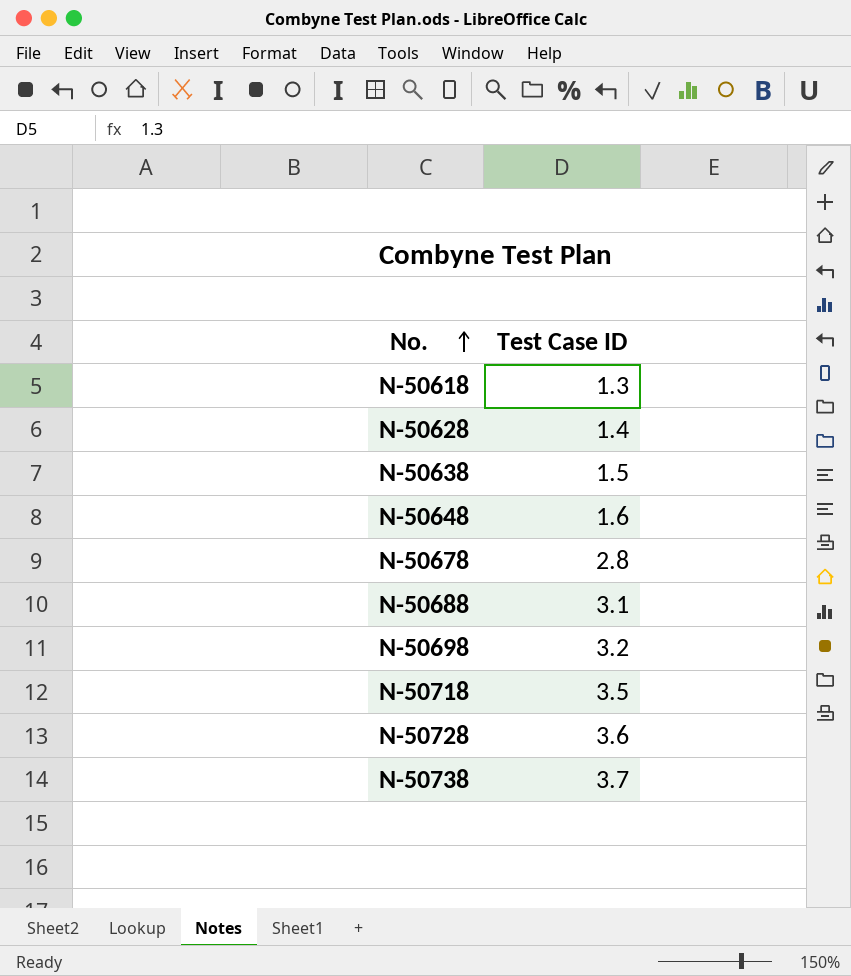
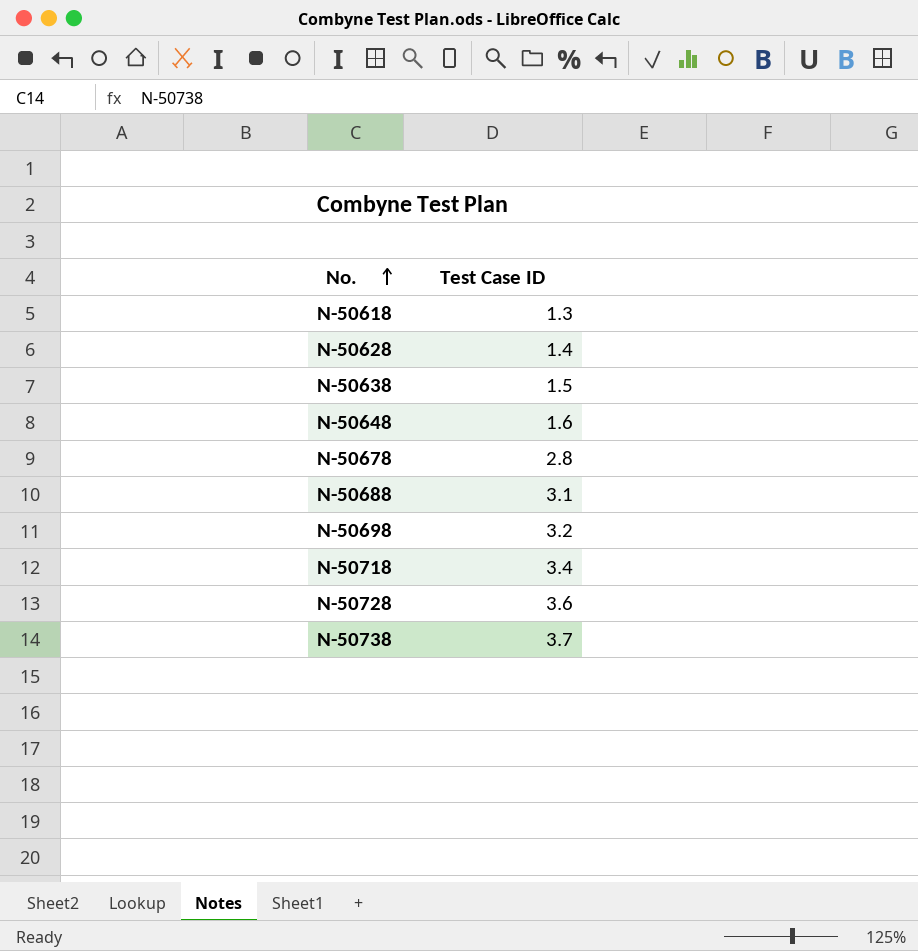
N-50718 | Test Case ID: 3.5 -> 3.4

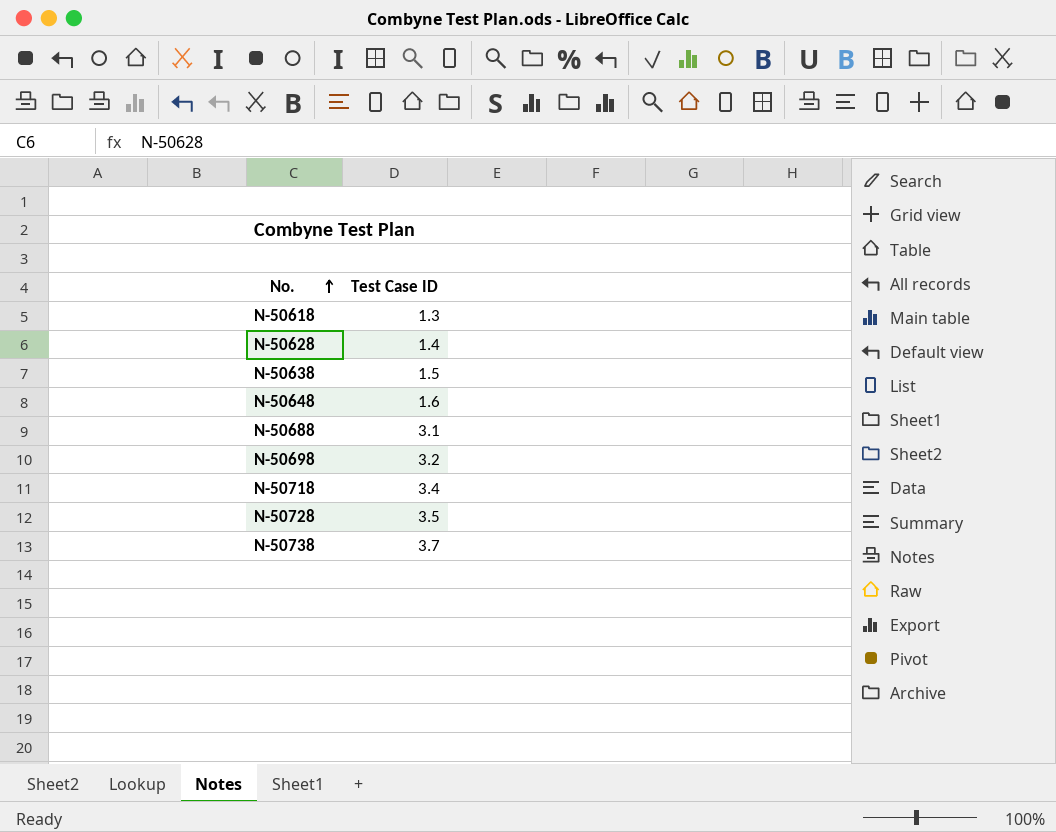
row N-50678: 2.8 -> none
N-50728 | Test Case ID: 3.6 -> 3.5

